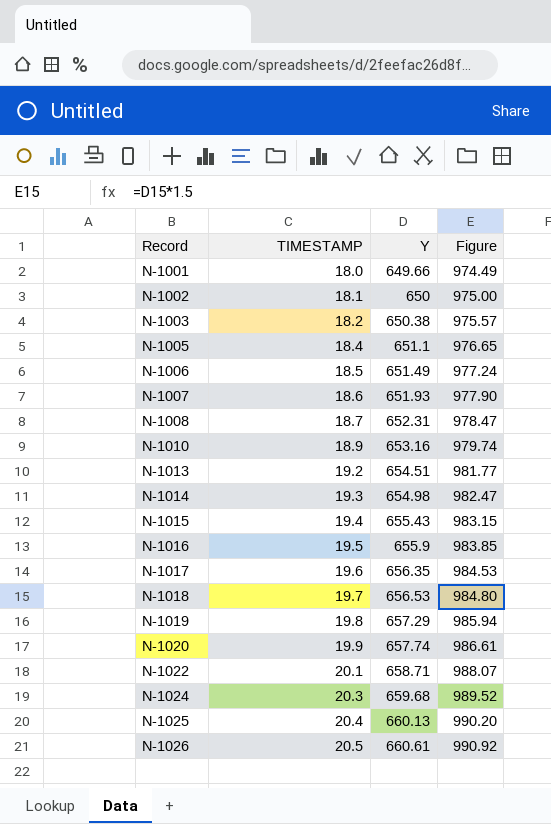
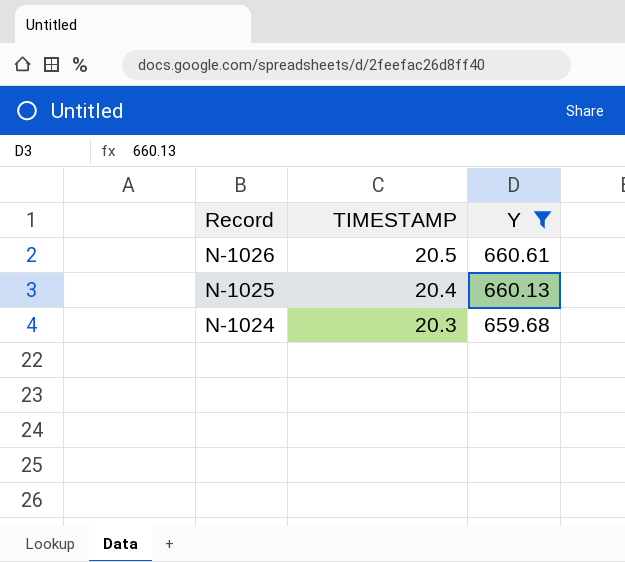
filter: none -> Y >= 659.68
row order: Record ascending -> Record descending
column Figure | formula: [Y] * 1.5 -> none

